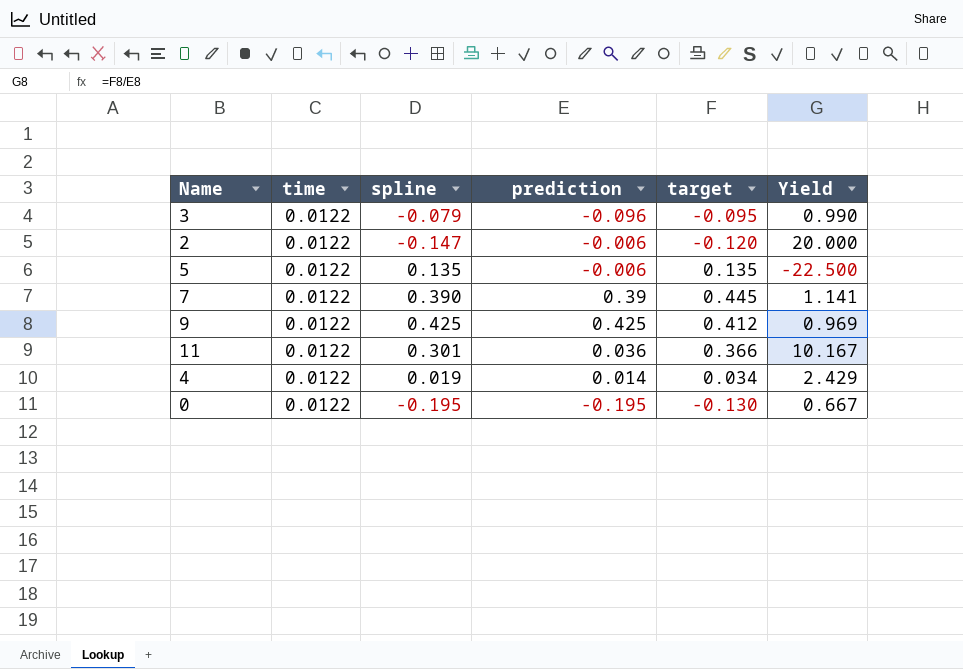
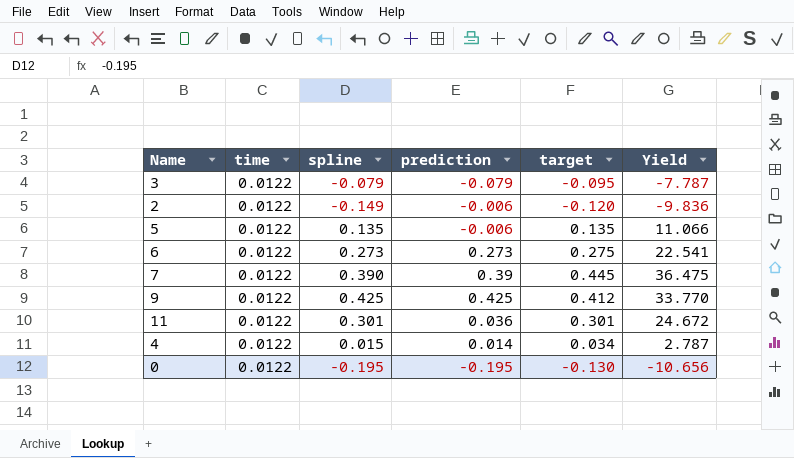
column Yield | formula: [target] / [prediction] -> [target] / [time]
3 | prediction: -0.096 -> -0.079
2 | spline: -0.147 -> -0.149
row 6: none -> 0.0122 | 0.273 | 0.273 | 0.275 | 22.541
11 | target: 0.366 -> 0.301
4 | spline: 0.019 -> 0.015

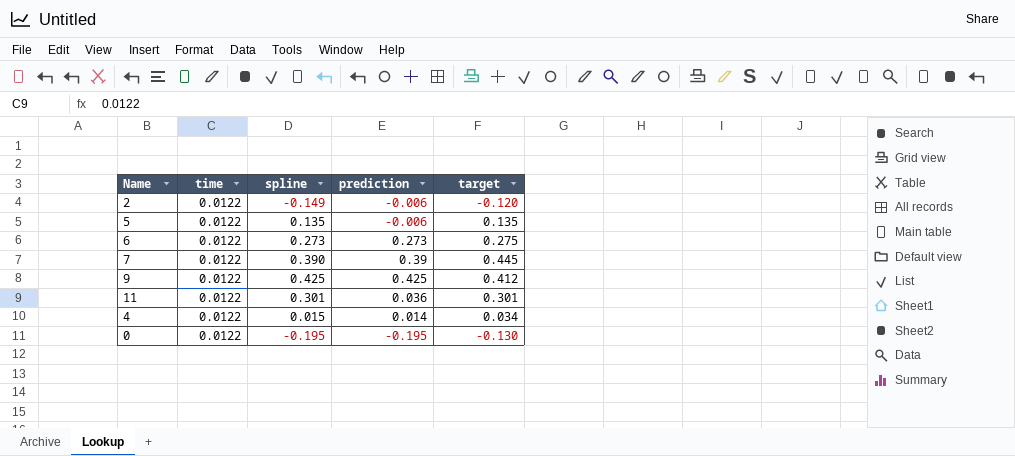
column Yield | formula: [target] / [time] -> none
row 3: 0.0122 | -0.079 | -0.079 | -0.095 | -7.787 -> none

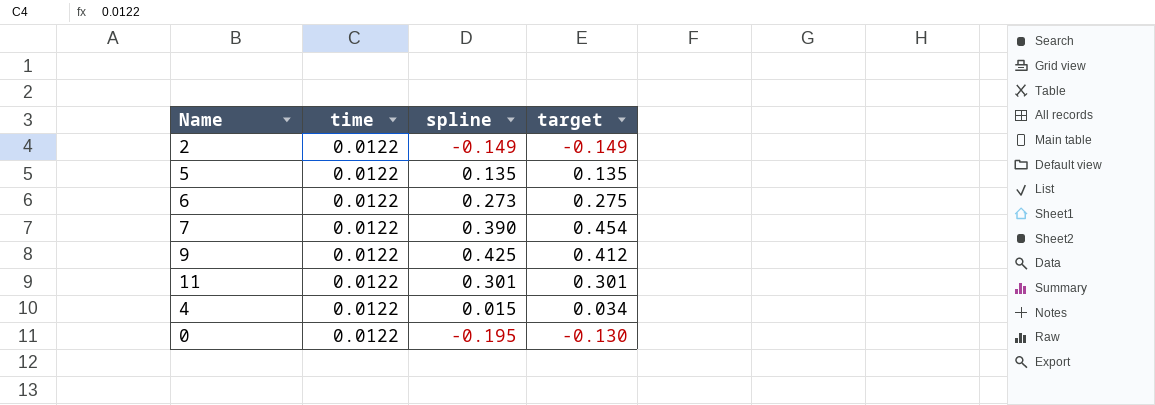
column prediction | position: 4 -> none
2 | target: -0.120 -> -0.149
7 | target: 0.445 -> 0.454

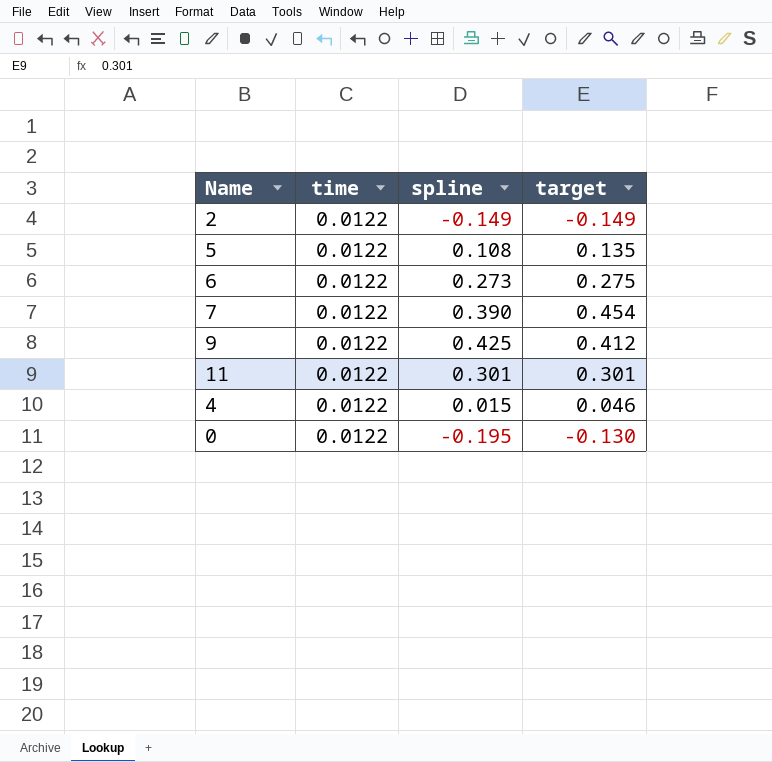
5 | spline: 0.135 -> 0.108
4 | target: 0.034 -> 0.046

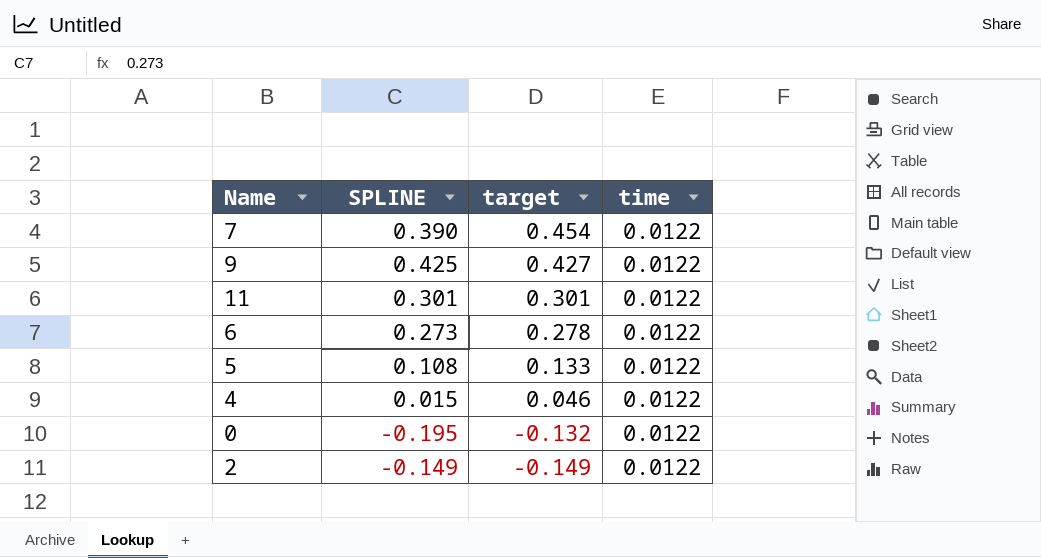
row order: none -> target descending
column name: spline -> SPLINE
column time | position: 2 -> 4
9 | target: 0.412 -> 0.427
6 | target: 0.275 -> 0.278
5 | target: 0.135 -> 0.133
0 | target: -0.130 -> -0.132

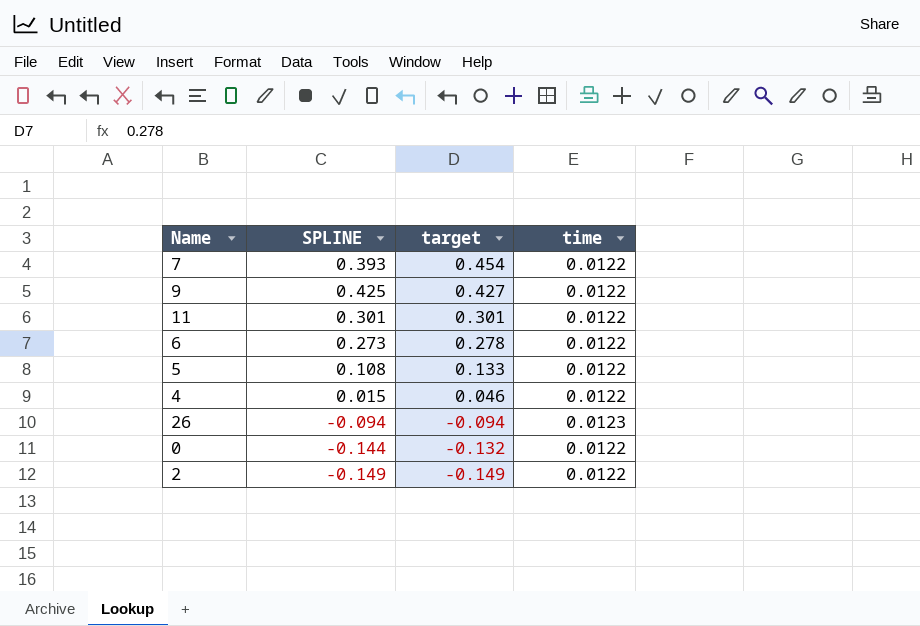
7 | SPLINE: 0.390 -> 0.393
row 26: none -> -0.094 | -0.094 | 0.0123
0 | SPLINE: -0.195 -> -0.144

